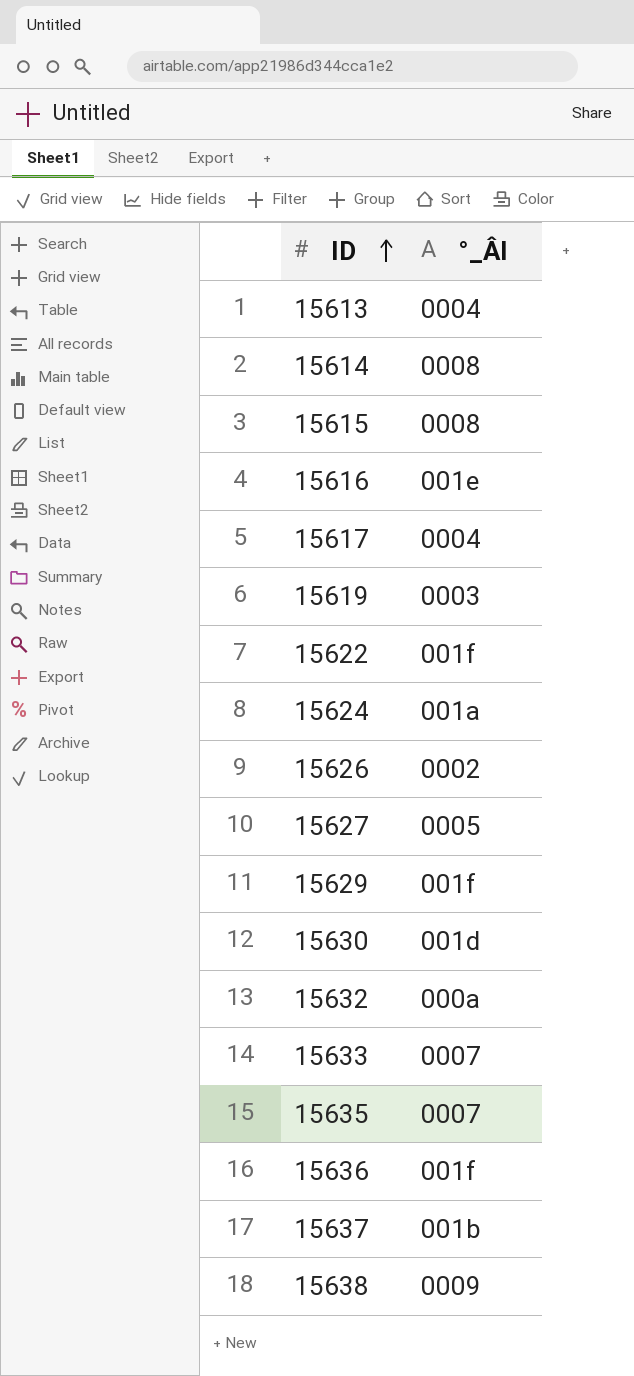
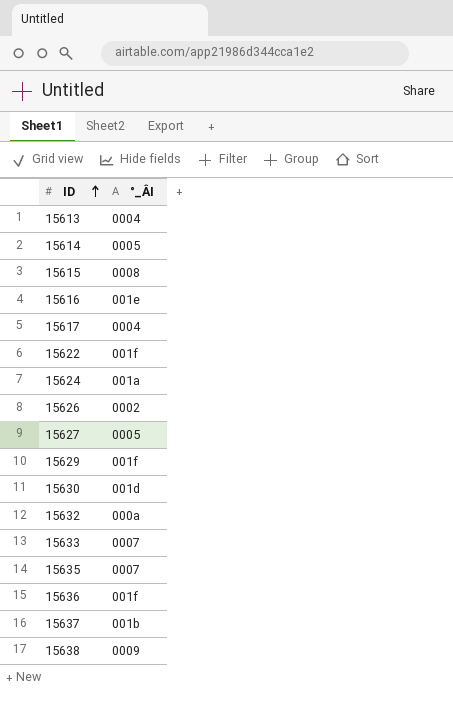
row 15619: 0003 -> none
15614 | °_ÂI: 0008 -> 0005

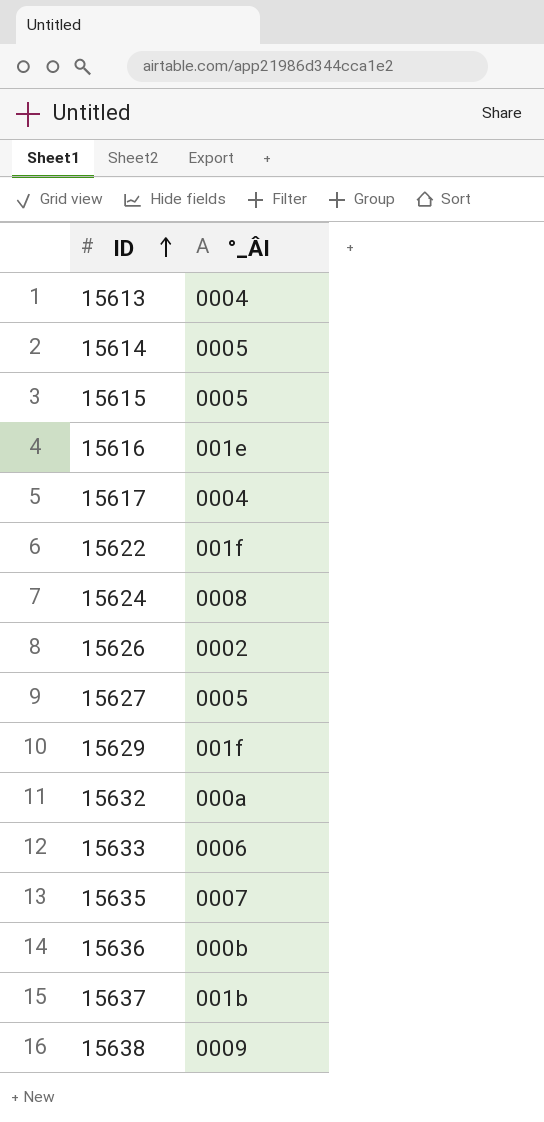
row 15630: 001d -> none
15615 | °_ÂI: 0008 -> 0005
15624 | °_ÂI: 001a -> 0008
15633 | °_ÂI: 0007 -> 0006
15636 | °_ÂI: 001f -> 000b

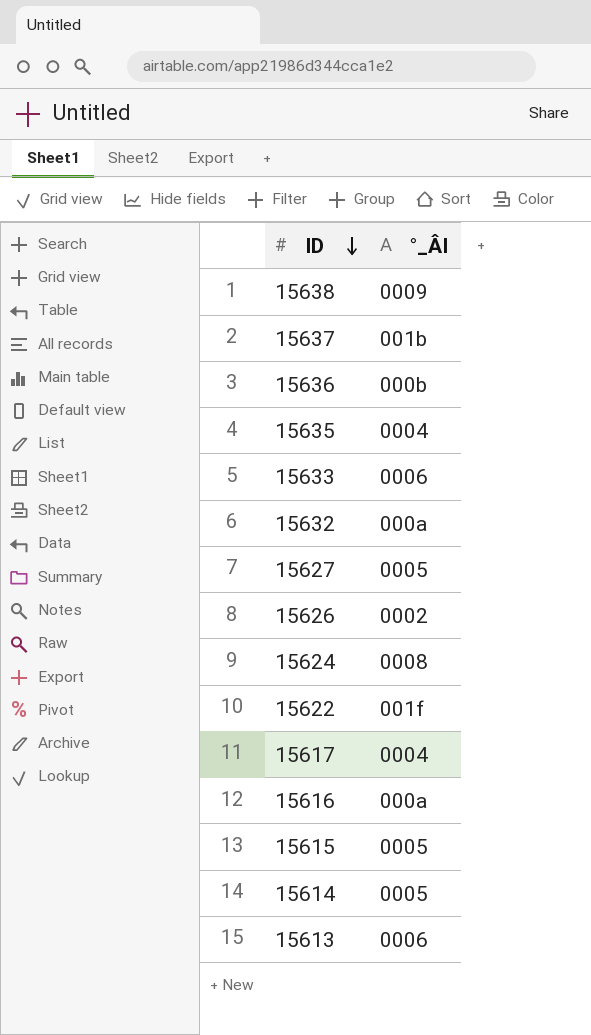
row order: ID ascending -> ID descending
row 15629: 001f -> none
15635 | °_ÂI: 0007 -> 0004
15616 | °_ÂI: 001e -> 000a
15613 | °_ÂI: 0004 -> 0006

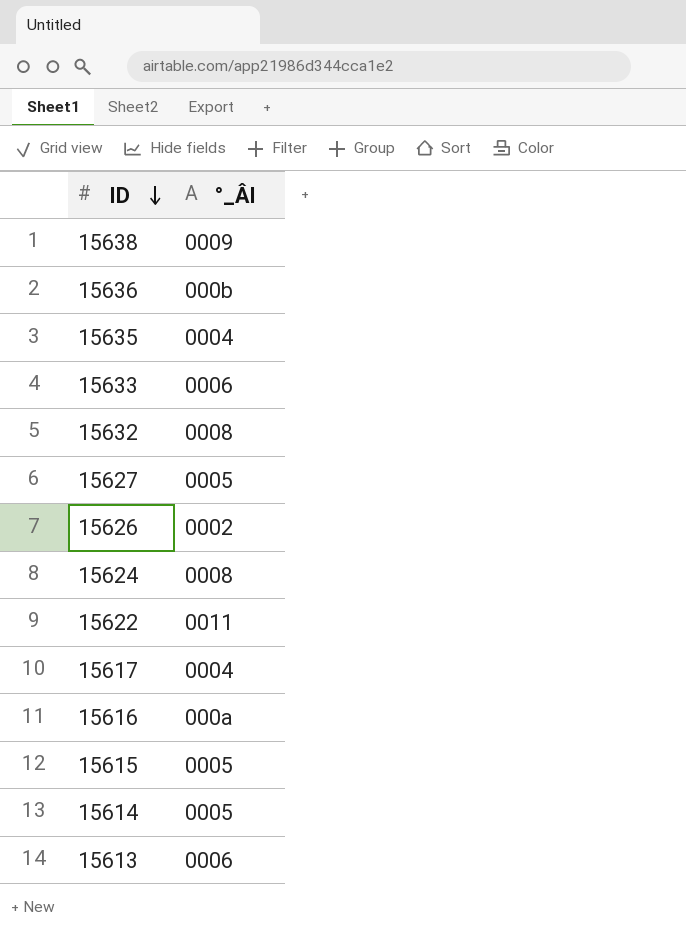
row 15637: 001b -> none
15632 | °_ÂI: 000a -> 0008
15622 | °_ÂI: 001f -> 0011

